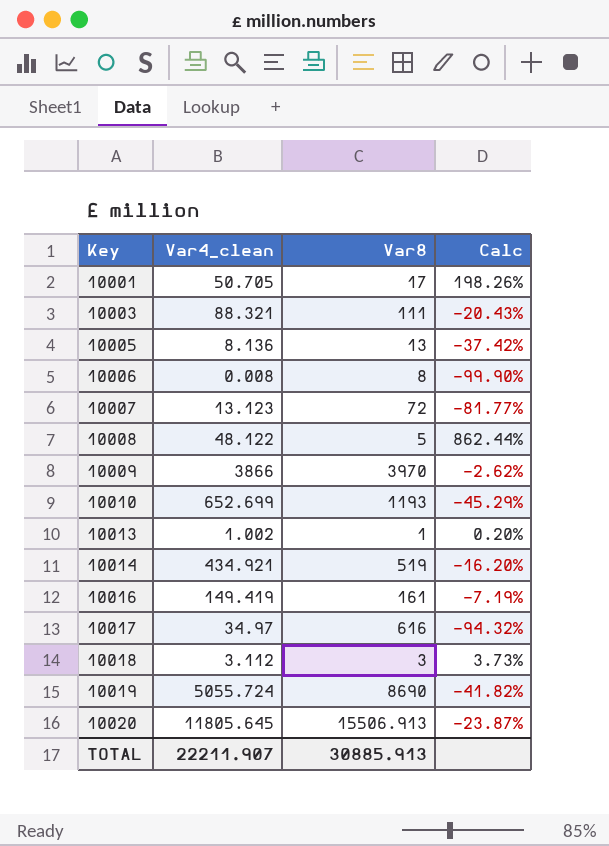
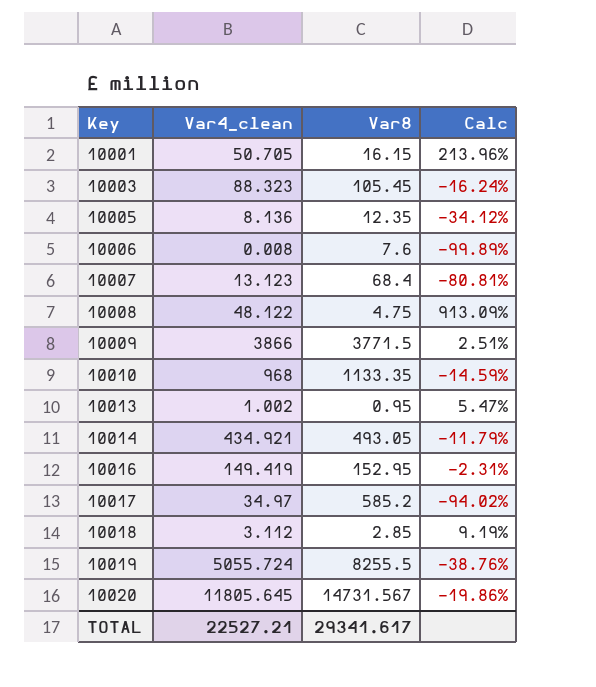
10001 | Var8: 17 -> 16.15
10001 | Calc: 198.26% -> 213.96%
10003 | Var4_clean: 88.321 -> 88.323
10003 | Var8: 111 -> 105.45
10003 | Calc: -20.43% -> -16.24%
10005 | Var8: 13 -> 12.35
10005 | Calc: -37.42% -> -34.12%
10006 | Var8: 8 -> 7.6
10006 | Calc: -99.90% -> -99.89%
10007 | Var8: 72 -> 68.4
10007 | Calc: -81.77% -> -80.81%
10008 | Var8: 5 -> 4.75
10008 | Calc: 862.44% -> 913.09%
10009 | Var8: 3970 -> 3771.5
10009 | Calc: -2.62% -> 2.51%
10010 | Var4_clean: 652.699 -> 968
10010 | Var8: 1193 -> 1133.35
10010 | Calc: -45.29% -> -14.59%
10013 | Var8: 1 -> 0.95
10013 | Calc: 0.20% -> 5.47%
10014 | Var8: 519 -> 493.05
10014 | Calc: -16.20% -> -11.79%
10016 | Var8: 161 -> 152.95
10016 | Calc: -7.19% -> -2.31%
10017 | Var8: 616 -> 585.2
10017 | Calc: -94.32% -> -94.02%
10018 | Var8: 3 -> 2.85
10018 | Calc: 3.73% -> 9.19%
10019 | Var8: 8690 -> 8255.5
10019 | Calc: -41.82% -> -38.76%
10020 | Var8: 15506.913 -> 14731.567
10020 | Calc: -23.87% -> -19.86%
TOTAL | Var4_clean: 22211.907 -> 22527.21
TOTAL | Var8: 30885.913 -> 29341.617

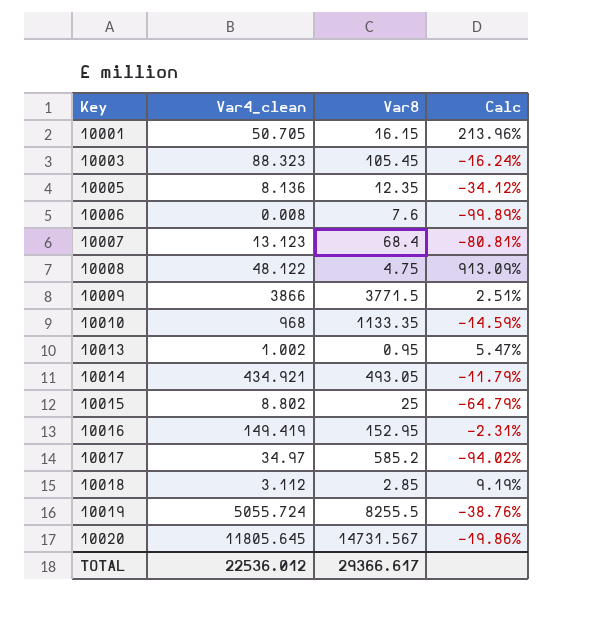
row 10015: none -> 8.802 | 25 | -64.79%
TOTAL | Var4_clean: 22527.21 -> 22536.012
TOTAL | Var8: 29341.617 -> 29366.617

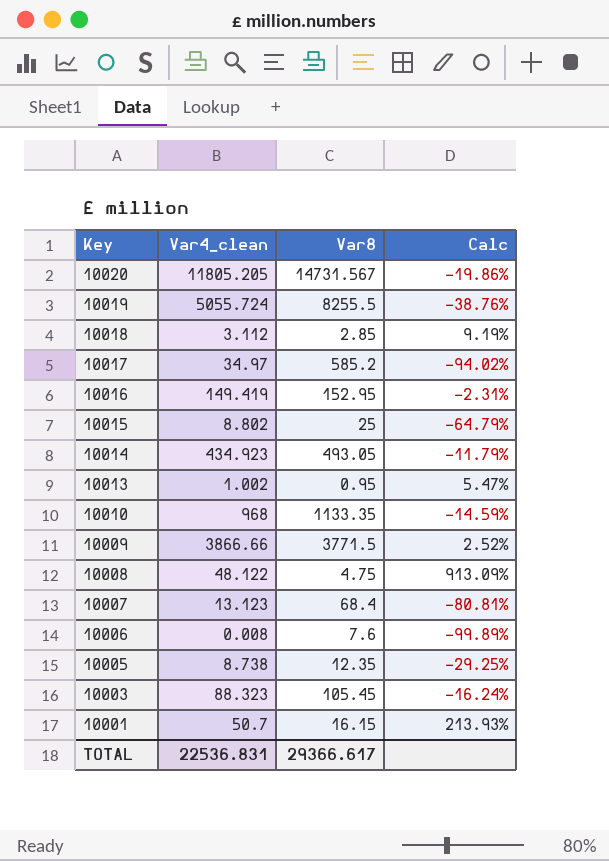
row order: Key ascending -> Key descending
10020 | Var4_clean: 11805.645 -> 11805.205
10014 | Var4_clean: 434.921 -> 434.923
10009 | Var4_clean: 3866 -> 3866.66
10009 | Calc: 2.51% -> 2.52%
10005 | Var4_clean: 8.136 -> 8.738
10005 | Calc: -34.12% -> -29.25%
10001 | Var4_clean: 50.705 -> 50.7
10001 | Calc: 213.96% -> 213.93%
TOTAL | Var4_clean: 22536.012 -> 22536.831

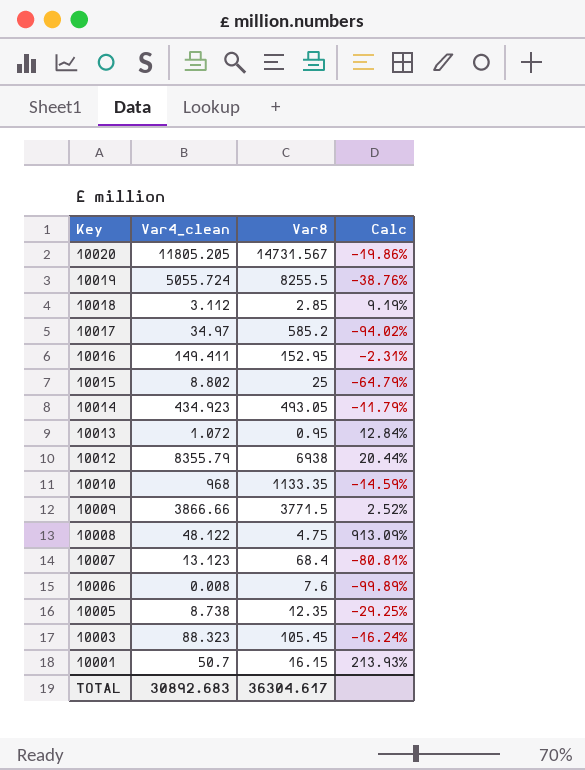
10016 | Var4_clean: 149.419 -> 149.411
10013 | Var4_clean: 1.002 -> 1.072
10013 | Calc: 5.47% -> 12.84%
row 10012: none -> 8355.79 | 6938 | 20.44%
TOTAL | Var4_clean: 22536.831 -> 30892.683
TOTAL | Var8: 29366.617 -> 36304.617

